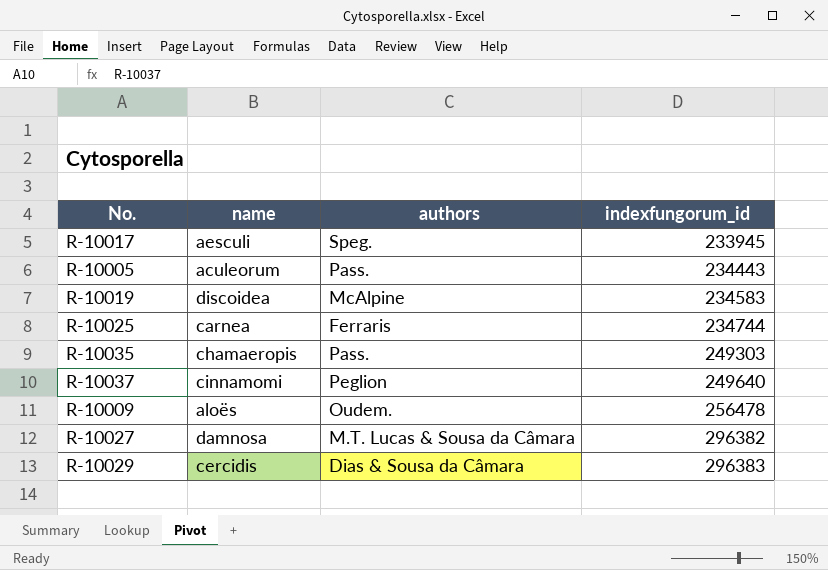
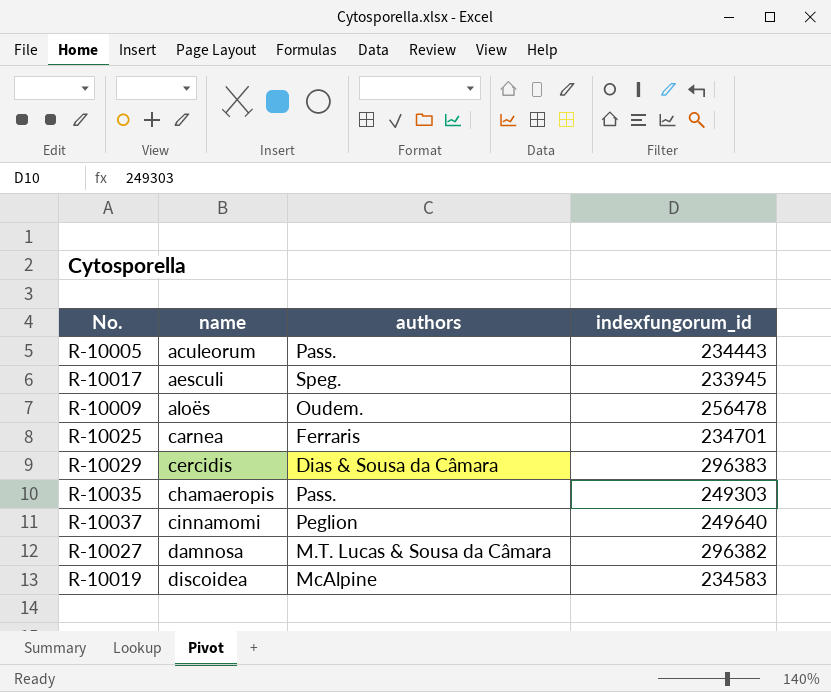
row order: indexfungorum_id ascending -> name ascending
R-10025 | indexfungorum_id: 234744 -> 234701

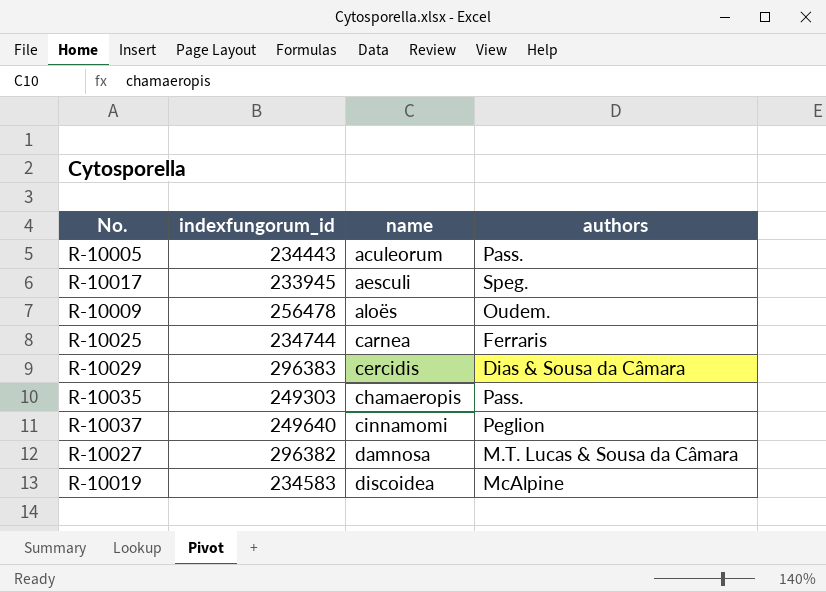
column indexfungorum_id | position: 4 -> 2
R-10025 | indexfungorum_id: 234701 -> 234744

